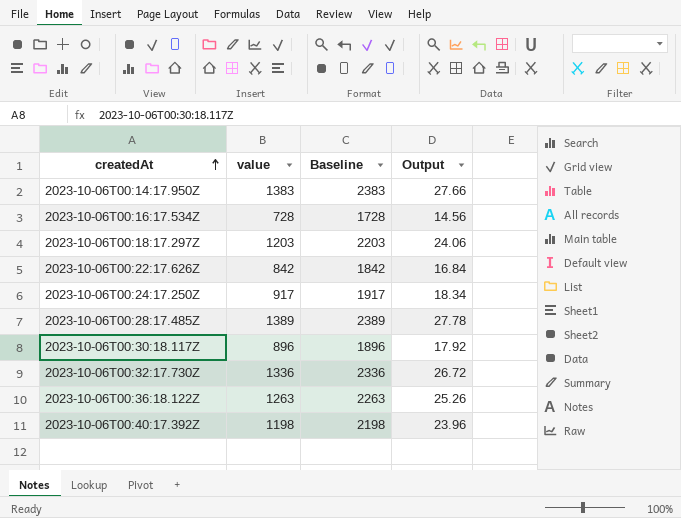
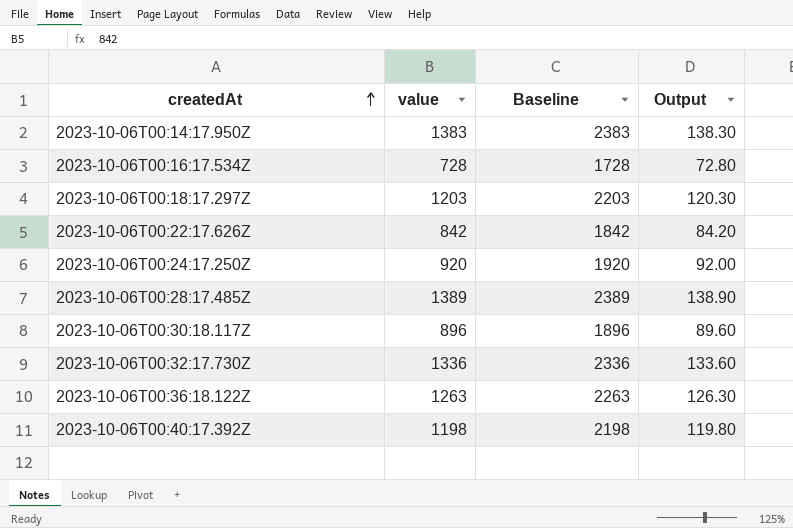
column Output | formula: [value] * 0.02 -> [value] * 0.1
2023-10-06T00:24:17.250Z | value: 917 -> 920
2023-10-06T00:24:17.250Z | Baseline: 1917 -> 1920

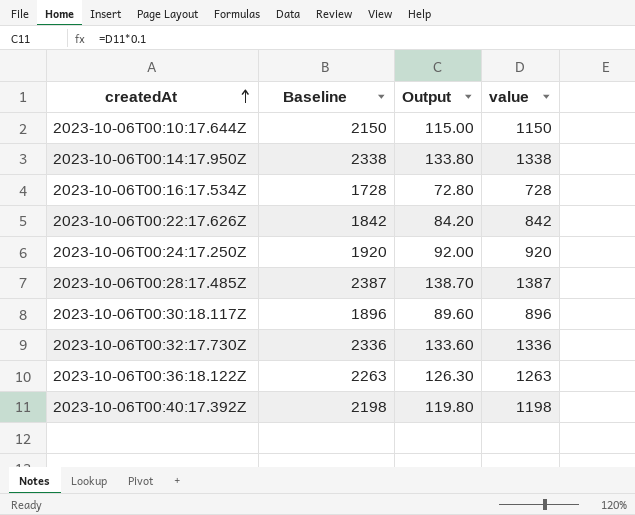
column value | position: 2 -> 4
row 2023-10-06T00:18:17.297Z: 1203 | 2203 | 120.30 -> none
row 2023-10-06T00:10:17.644Z: none -> 2150 | 115.00 | 1150
2023-10-06T00:14:17.950Z | Baseline: 2383 -> 2338
2023-10-06T00:14:17.950Z | Output: 138.30 -> 133.80
2023-10-06T00:14:17.950Z | value: 1383 -> 1338
2023-10-06T00:28:17.485Z | Baseline: 2389 -> 2387
2023-10-06T00:28:17.485Z | Output: 138.90 -> 138.70
2023-10-06T00:28:17.485Z | value: 1389 -> 1387

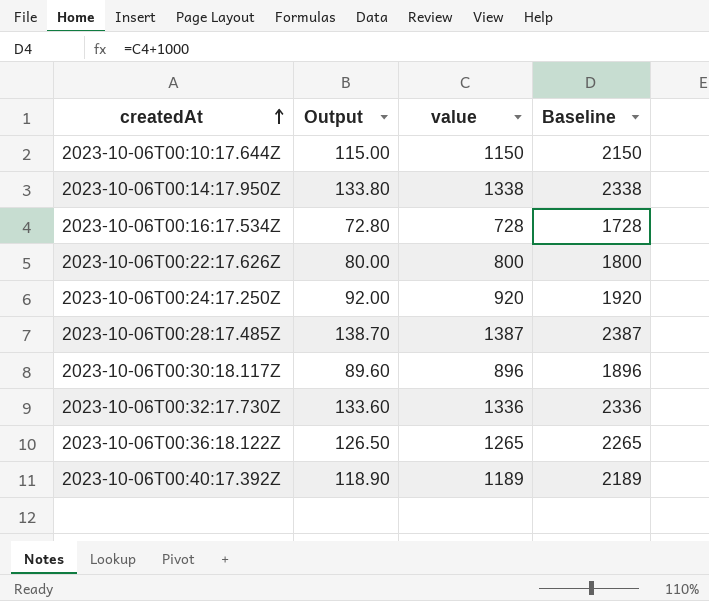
column Baseline | position: 2 -> 4
2023-10-06T00:22:17.626Z | Output: 84.20 -> 80.00
2023-10-06T00:22:17.626Z | value: 842 -> 800
2023-10-06T00:22:17.626Z | Baseline: 1842 -> 1800
2023-10-06T00:36:18.122Z | Output: 126.30 -> 126.50
2023-10-06T00:36:18.122Z | value: 1263 -> 1265
2023-10-06T00:36:18.122Z | Baseline: 2263 -> 2265
2023-10-06T00:40:17.392Z | Output: 119.80 -> 118.90
2023-10-06T00:40:17.392Z | value: 1198 -> 1189
2023-10-06T00:40:17.392Z | Baseline: 2198 -> 2189

